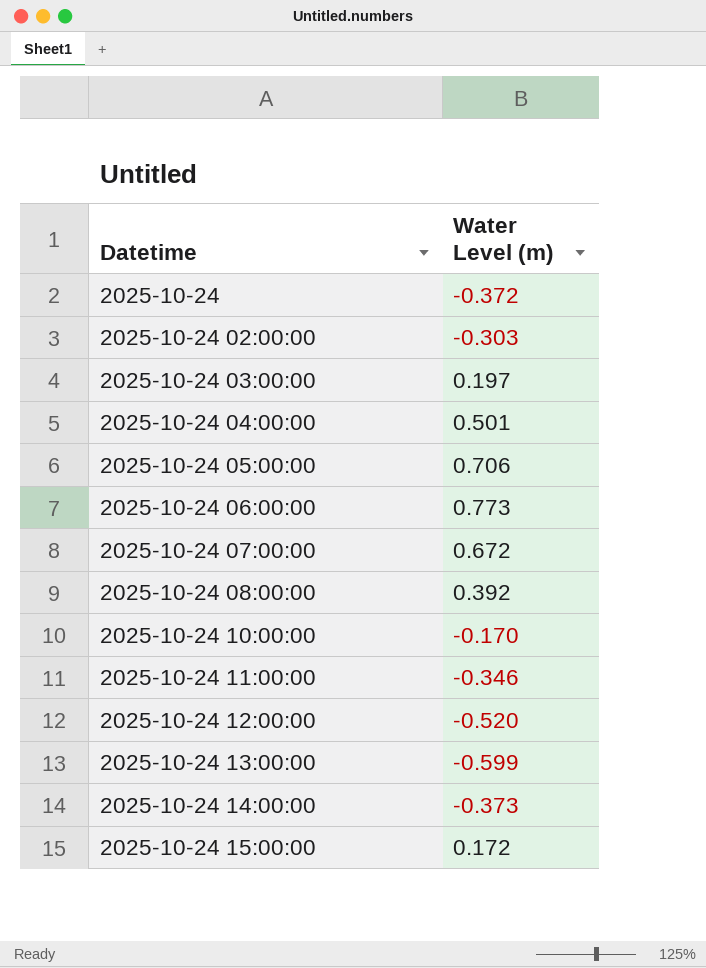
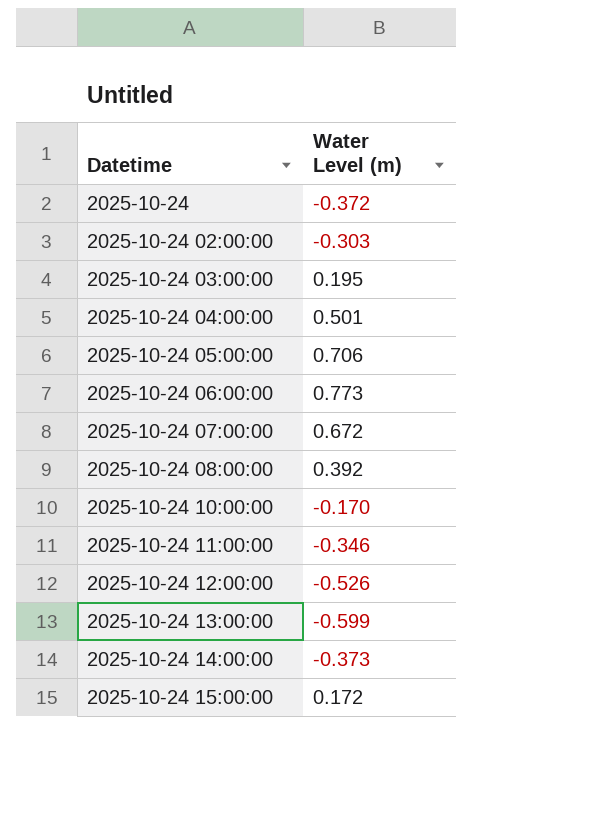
2025-10-24 03:00:00 | Water Level (m): 0.197 -> 0.195
2025-10-24 12:00:00 | Water Level (m): -0.520 -> -0.526

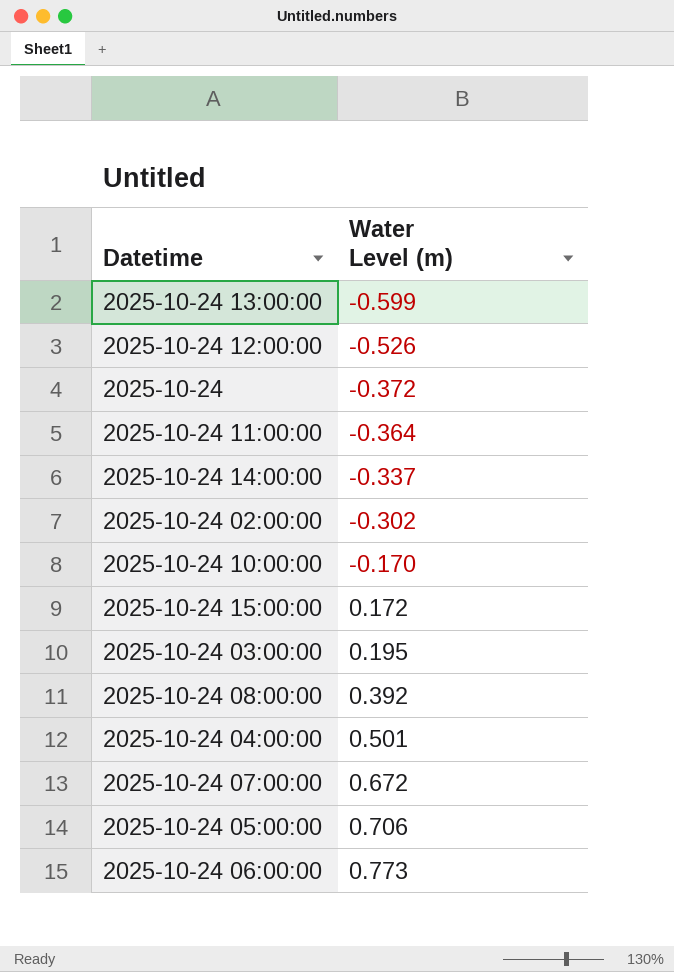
row order: Datetime ascending -> Water Level (m) ascending
2025-10-24 11:00:00 | Water Level (m): -0.346 -> -0.364
2025-10-24 14:00:00 | Water Level (m): -0.373 -> -0.337
2025-10-24 02:00:00 | Water Level (m): -0.303 -> -0.302

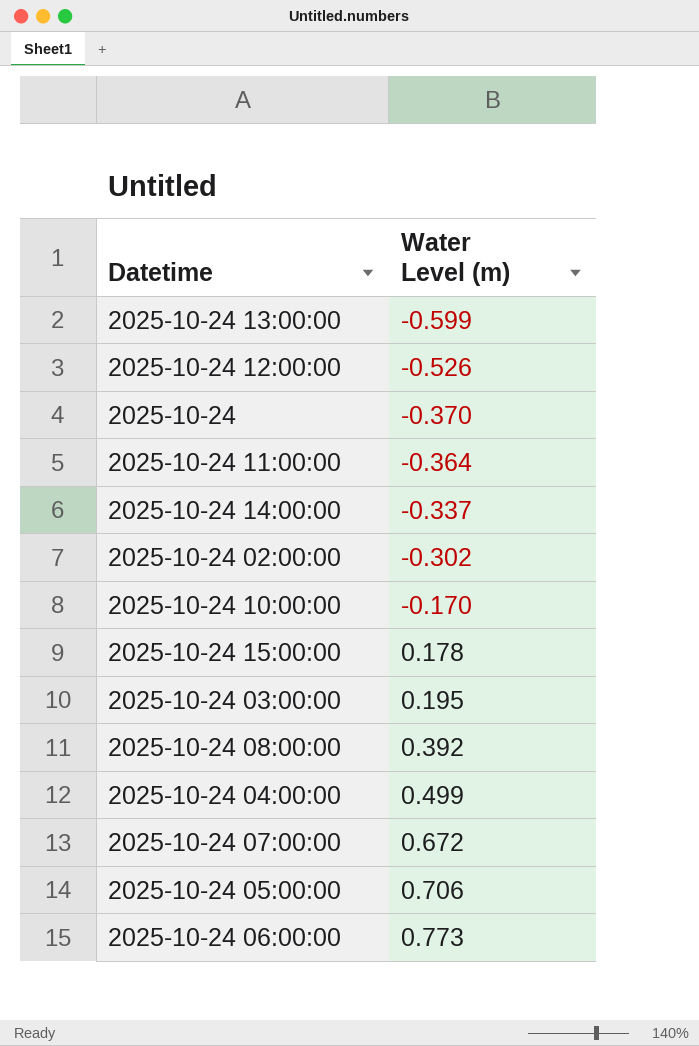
2025-10-24 | Water Level (m): -0.372 -> -0.370
2025-10-24 15:00:00 | Water Level (m): 0.172 -> 0.178
2025-10-24 04:00:00 | Water Level (m): 0.501 -> 0.499

